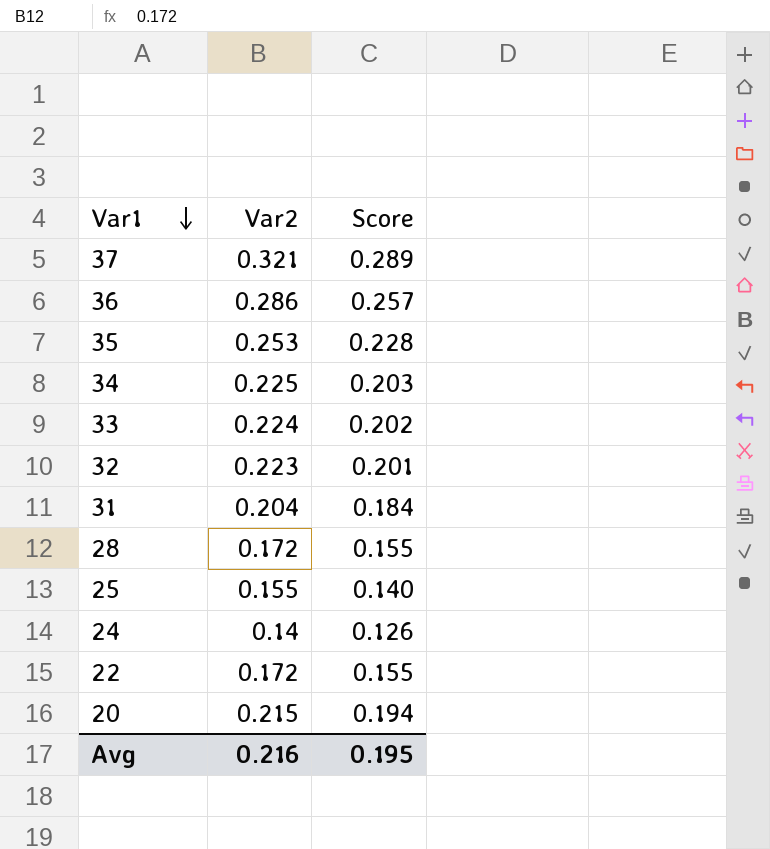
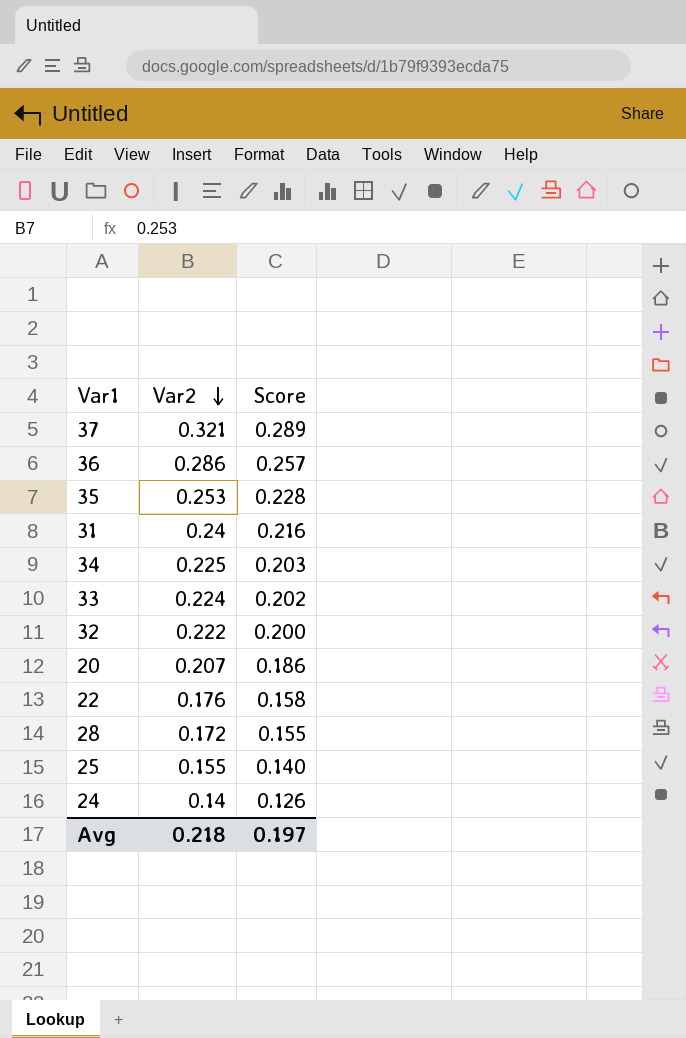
row order: Var1 descending -> Var2 descending
31 | Var2: 0.204 -> 0.24
31 | Score: 0.184 -> 0.216
32 | Var2: 0.223 -> 0.222
32 | Score: 0.201 -> 0.200
20 | Var2: 0.215 -> 0.207
20 | Score: 0.194 -> 0.186
22 | Var2: 0.172 -> 0.176
22 | Score: 0.155 -> 0.158
Avg | Var2: 0.216 -> 0.218
Avg | Score: 0.195 -> 0.197

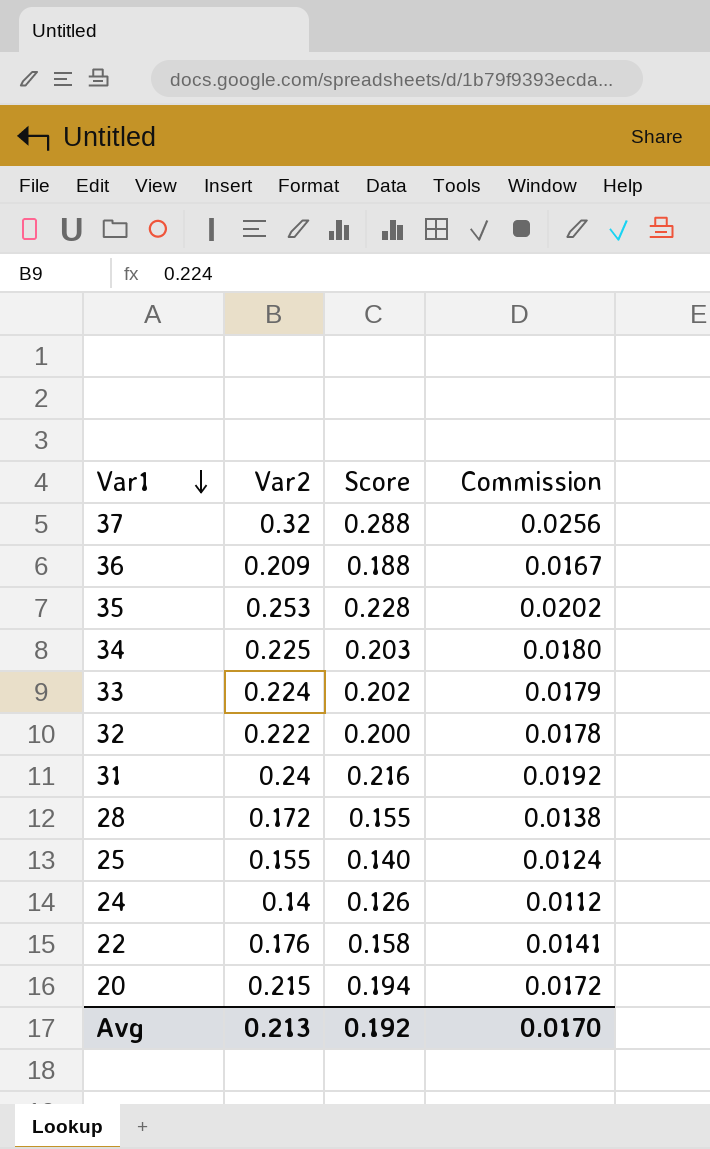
row order: Var2 descending -> Var1 descending
column Commission | formula: none -> [Var2] * 0.08
37 | Var2: 0.321 -> 0.32
37 | Score: 0.289 -> 0.288
36 | Var2: 0.286 -> 0.209
36 | Score: 0.257 -> 0.188
20 | Var2: 0.207 -> 0.215
20 | Score: 0.186 -> 0.194
Avg | Var2: 0.218 -> 0.213
Avg | Score: 0.197 -> 0.192

